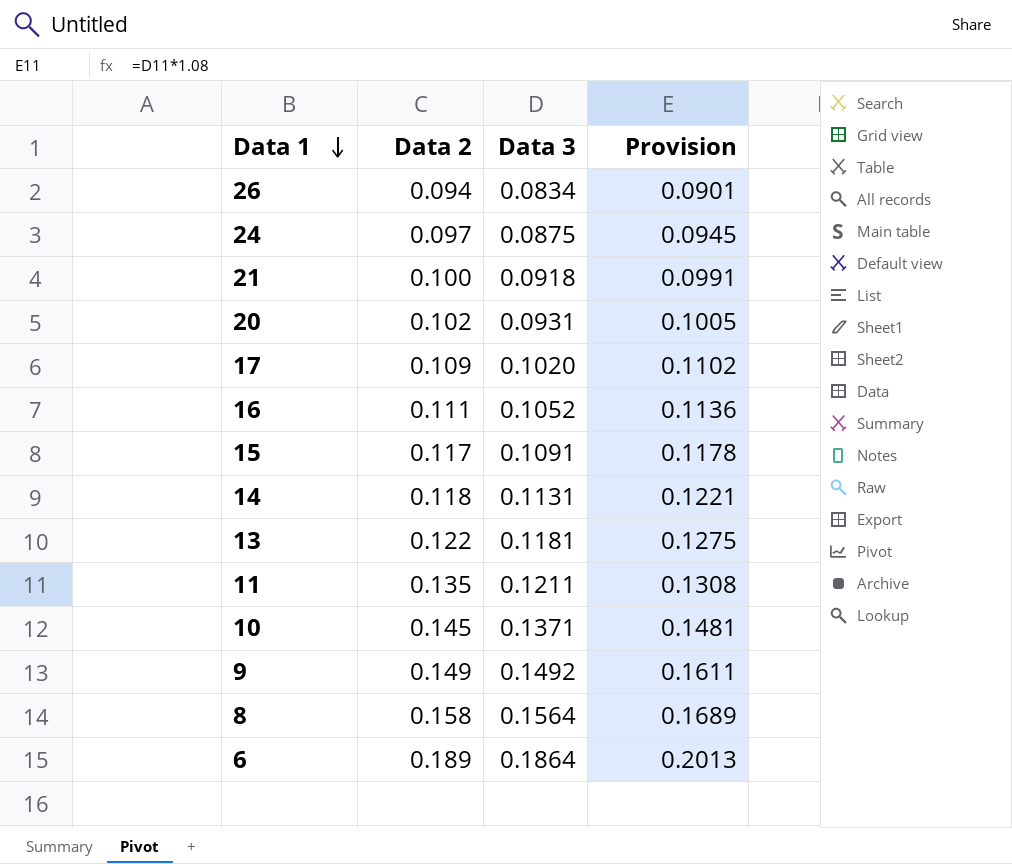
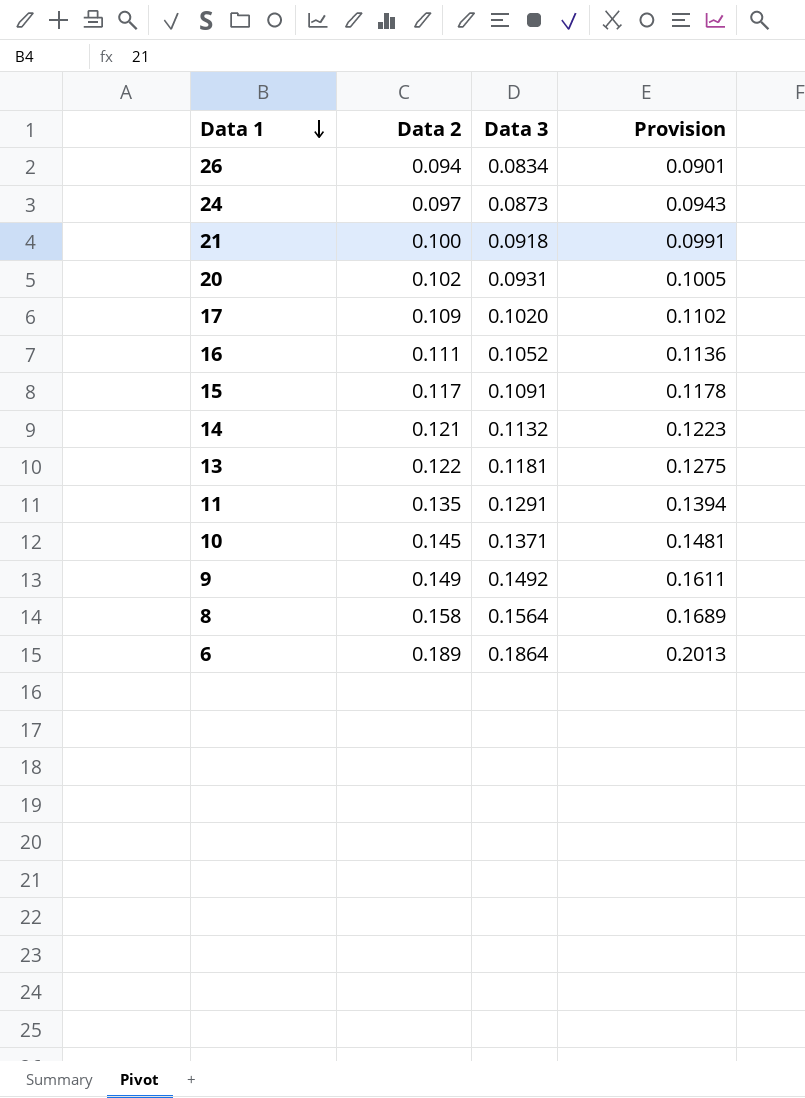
24 | Data 3: 0.0875 -> 0.0873
24 | Provision: 0.0945 -> 0.0943
14 | Data 2: 0.118 -> 0.121
14 | Data 3: 0.1131 -> 0.1132
14 | Provision: 0.1221 -> 0.1223
11 | Data 3: 0.1211 -> 0.1291
11 | Provision: 0.1308 -> 0.1394

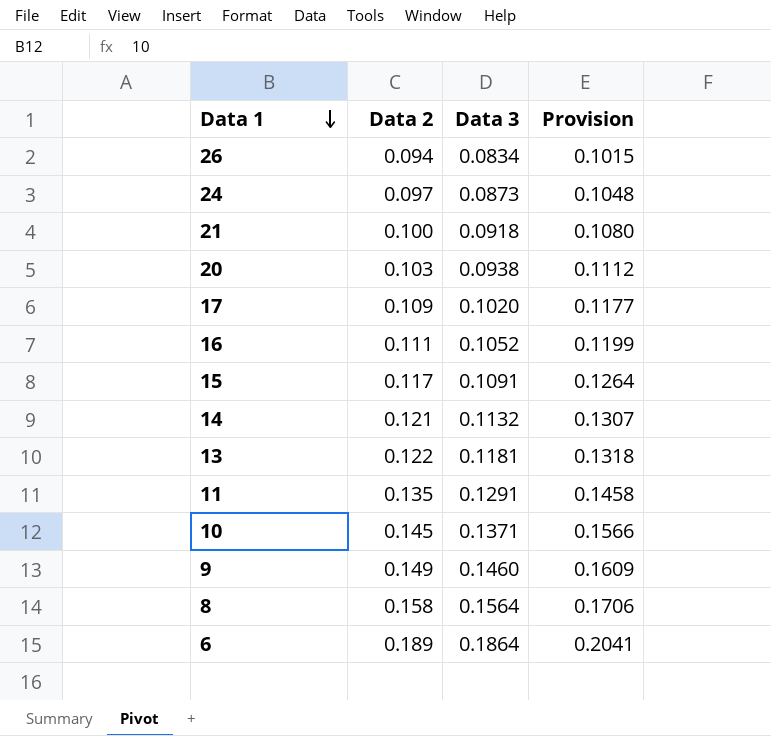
column Provision | formula: [Data 3] * 1.08 -> [Data 2] * 1.08
20 | Data 2: 0.102 -> 0.103
20 | Data 3: 0.0931 -> 0.0938
9 | Data 3: 0.1492 -> 0.1460

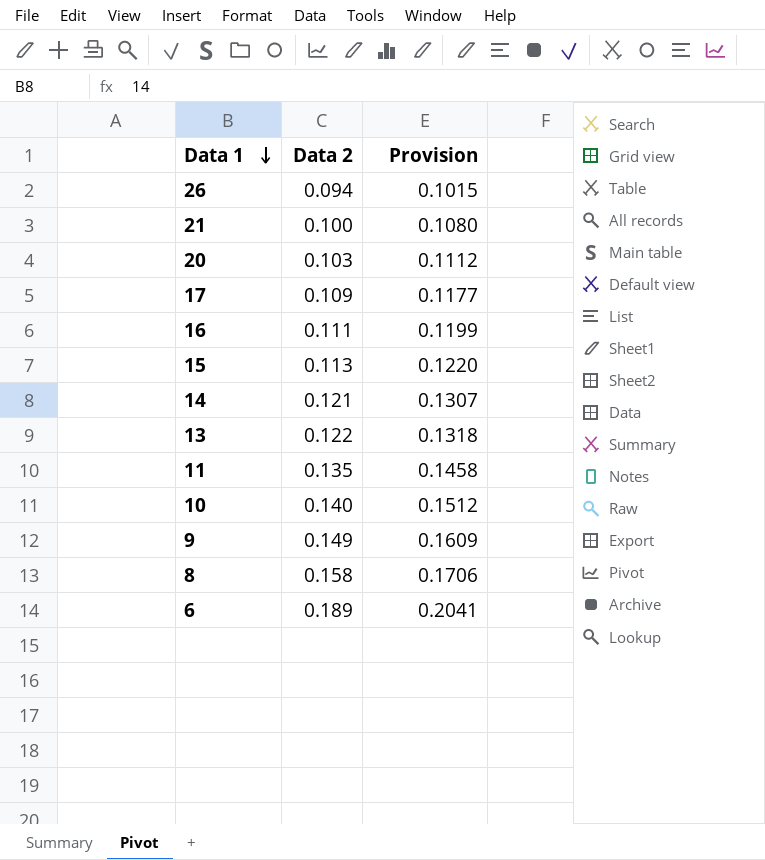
column Data 3 | position: 3 -> none
row 24: 0.097 | 0.0873 | 0.1048 -> none
15 | Data 2: 0.117 -> 0.113
15 | Provision: 0.1264 -> 0.1220
10 | Data 2: 0.145 -> 0.140
10 | Provision: 0.1566 -> 0.1512

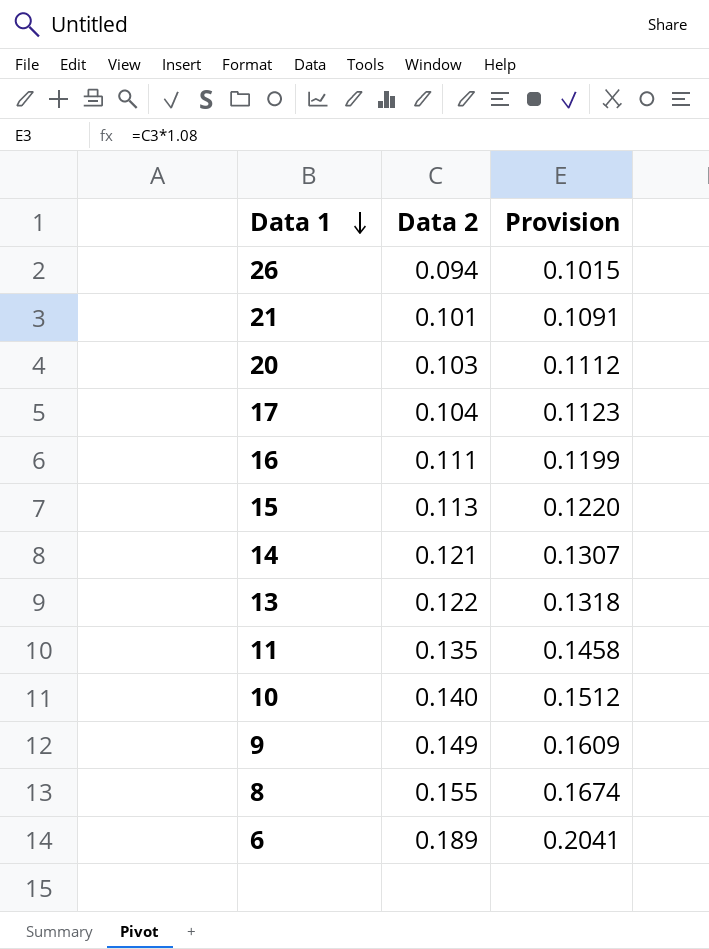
21 | Data 2: 0.100 -> 0.101
21 | Provision: 0.1080 -> 0.1091
17 | Data 2: 0.109 -> 0.104
17 | Provision: 0.1177 -> 0.1123
8 | Data 2: 0.158 -> 0.155
8 | Provision: 0.1706 -> 0.1674

